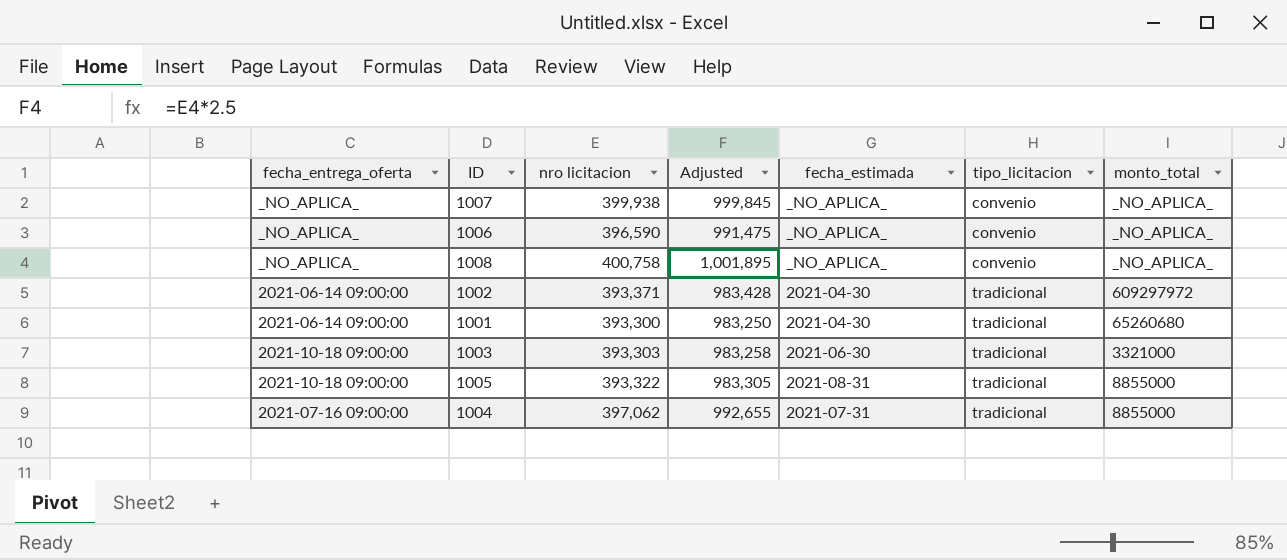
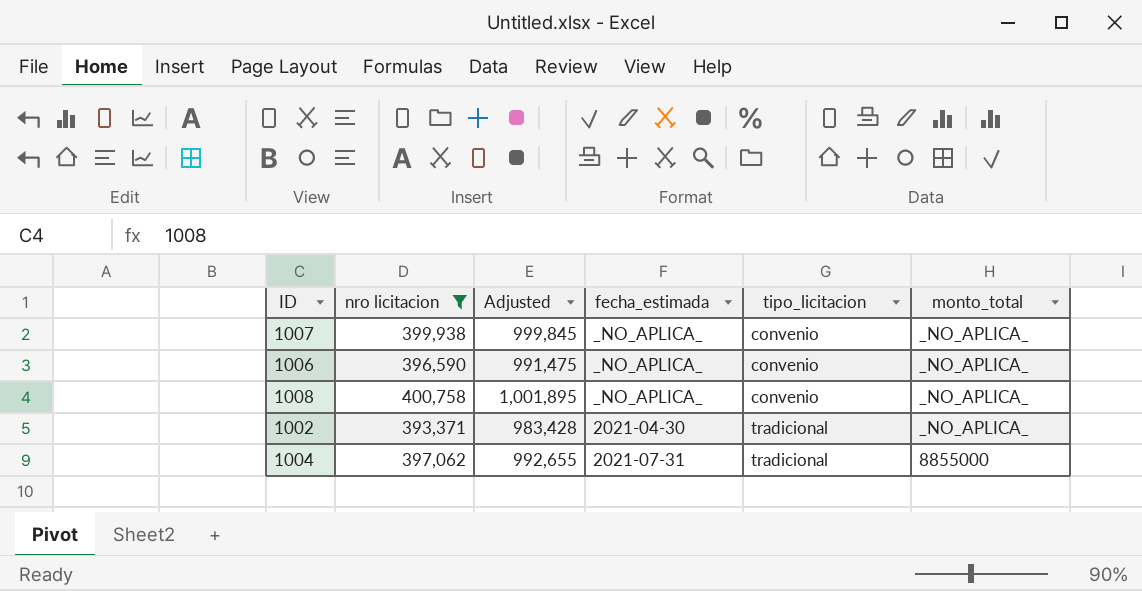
filter: none -> nro licitacion >= 393,371
column fecha_entrega_oferta | position: 1 -> none
1002 | monto_total: 609297972 -> _NO_APLICA_

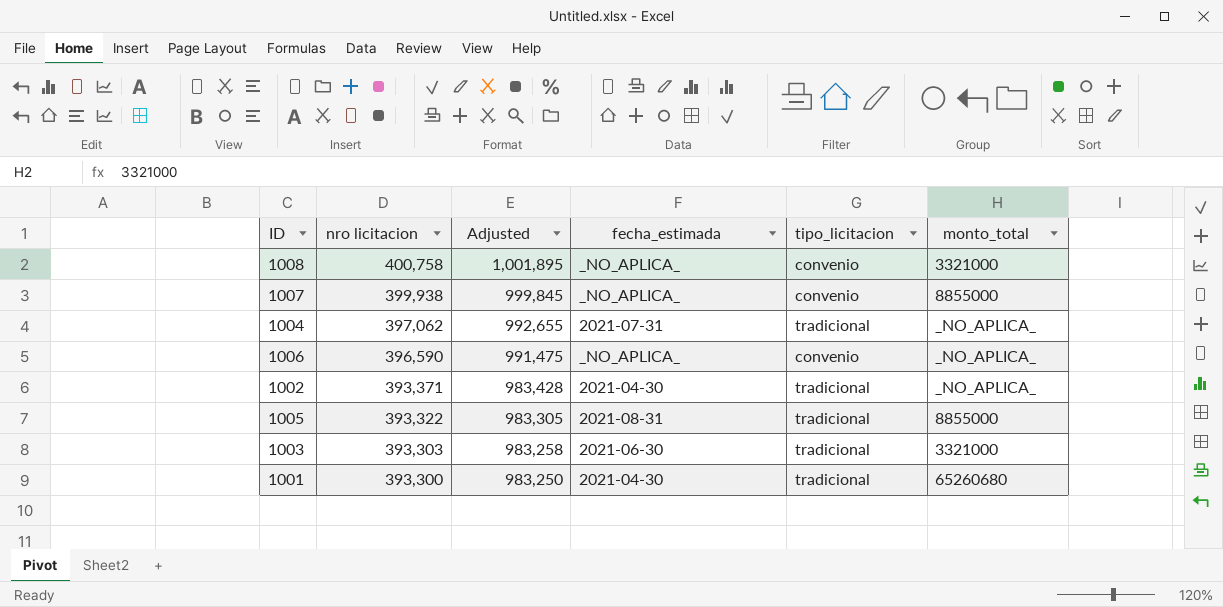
filter: nro licitacion >= 393,371 -> none
row order: tipo_licitacion ascending -> nro licitacion descending
1008 | monto_total: _NO_APLICA_ -> 3321000
1007 | monto_total: _NO_APLICA_ -> 8855000
1004 | monto_total: 8855000 -> _NO_APLICA_

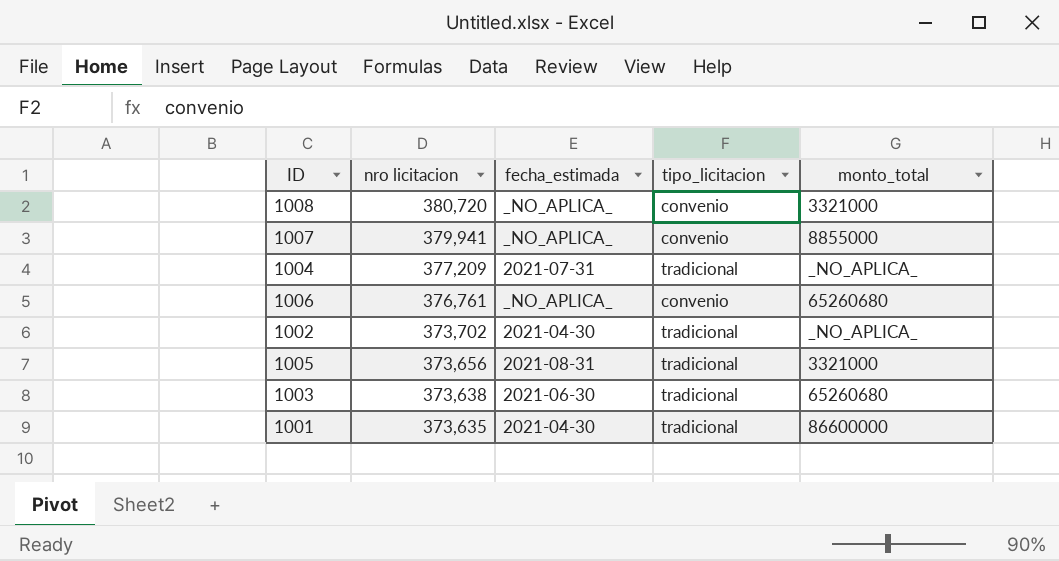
column Adjusted | formula: [nro licitacion] * 2.5 -> none
1008 | nro licitacion: 400,758 -> 380,720
1007 | nro licitacion: 399,938 -> 379,941
1004 | nro licitacion: 397,062 -> 377,209
1006 | nro licitacion: 396,590 -> 376,761
1006 | monto_total: _NO_APLICA_ -> 65260680
1002 | nro licitacion: 393,371 -> 373,702
1005 | nro licitacion: 393,322 -> 373,656
1005 | monto_total: 8855000 -> 3321000
1003 | nro licitacion: 393,303 -> 373,638
1003 | monto_total: 3321000 -> 65260680
1001 | nro licitacion: 393,300 -> 373,635
1001 | monto_total: 65260680 -> 86600000

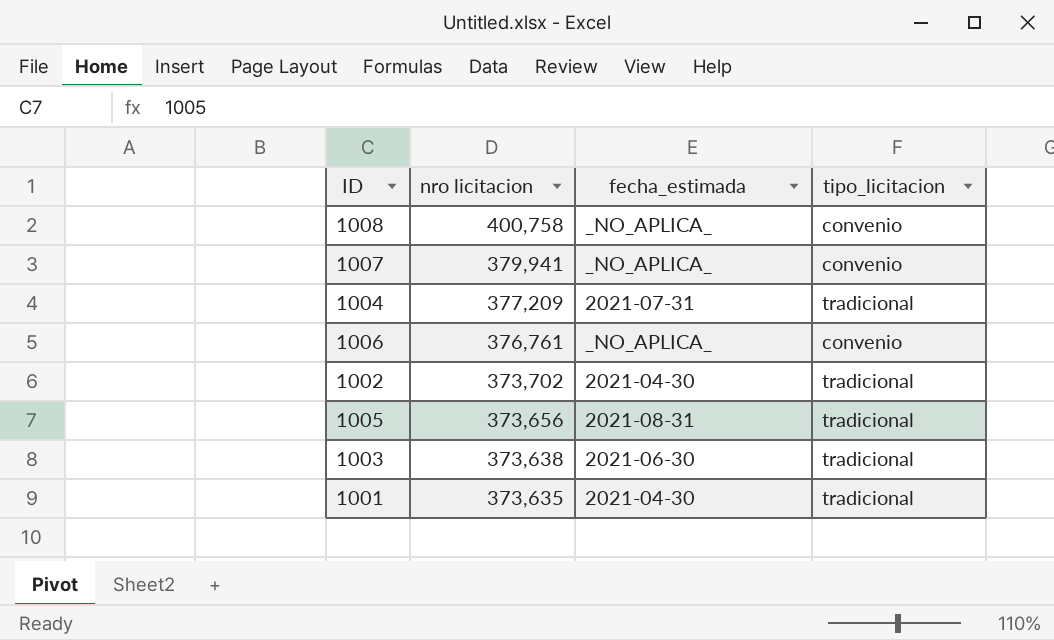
column monto_total | position: 5 -> none
1008 | nro licitacion: 380,720 -> 400,758

